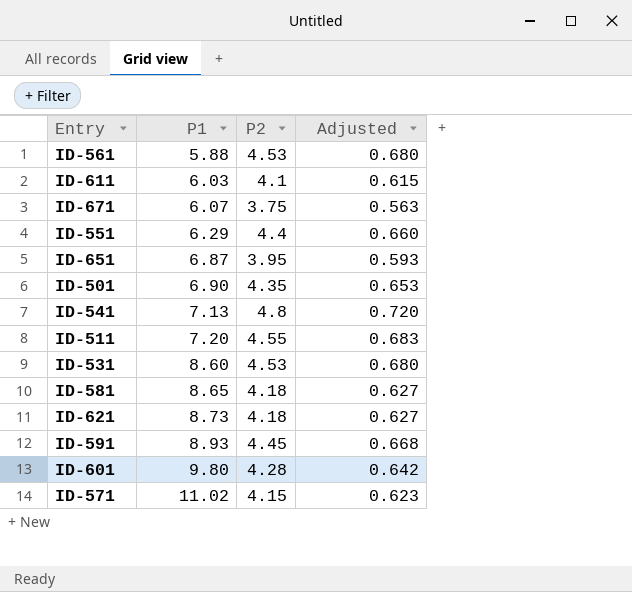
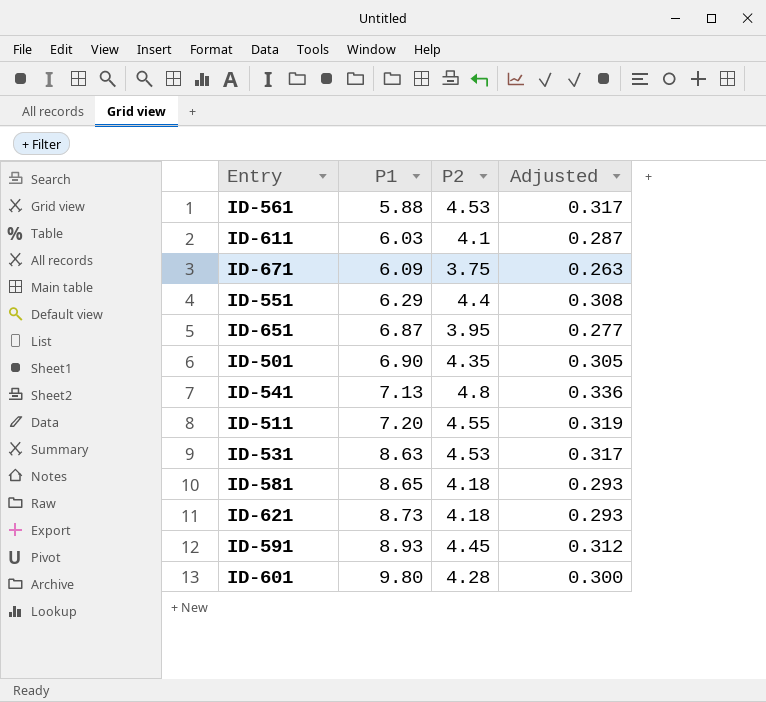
column Adjusted | formula: [P2] * 0.15 -> [P2] * 0.07
row ID-571: 11.02 | 4.15 | 0.623 -> none
ID-671 | P1: 6.07 -> 6.09
ID-531 | P1: 8.60 -> 8.63

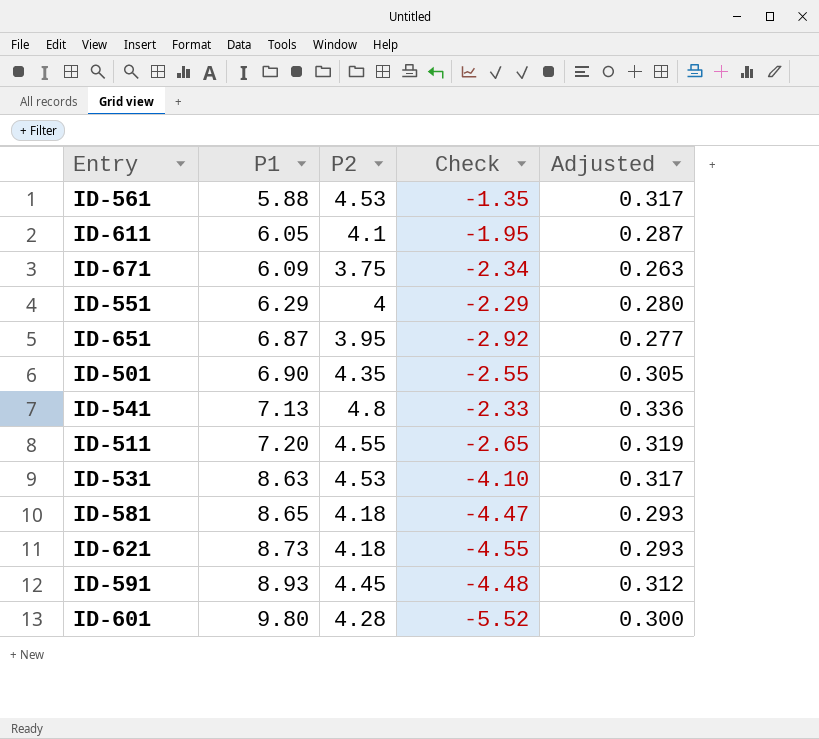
column Check | formula: none -> [P2] - [P1]
ID-611 | P1: 6.03 -> 6.05
ID-551 | P2: 4.4 -> 4
ID-551 | Adjusted: 0.308 -> 0.280

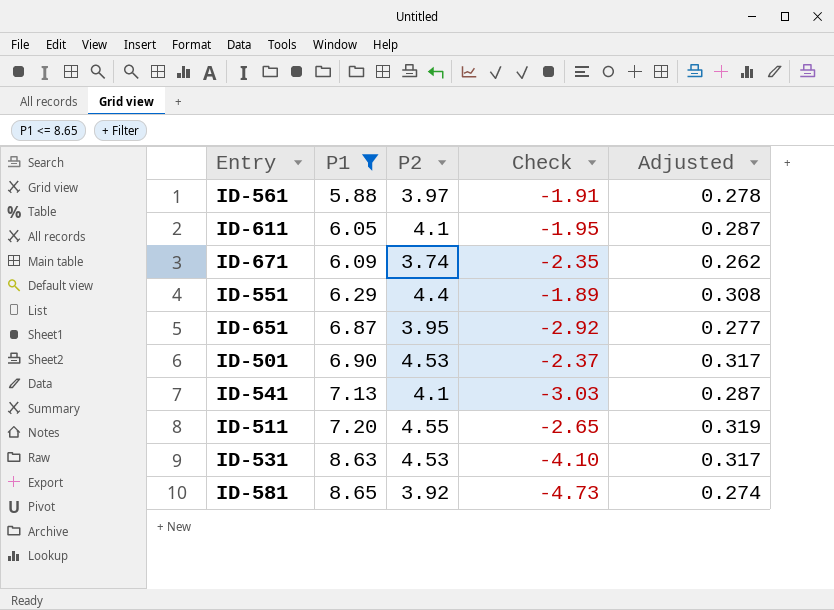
filter: none -> P1 <= 8.65
ID-561 | P2: 4.53 -> 3.97
ID-561 | Check: -1.35 -> -1.91
ID-561 | Adjusted: 0.317 -> 0.278
ID-671 | P2: 3.75 -> 3.74
ID-671 | Check: -2.34 -> -2.35
ID-671 | Adjusted: 0.263 -> 0.262
ID-551 | P2: 4 -> 4.4
ID-551 | Check: -2.29 -> -1.89
ID-551 | Adjusted: 0.280 -> 0.308
ID-501 | P2: 4.35 -> 4.53
ID-501 | Check: -2.55 -> -2.37
ID-501 | Adjusted: 0.305 -> 0.317
ID-541 | P2: 4.8 -> 4.1
ID-541 | Check: -2.33 -> -3.03
ID-541 | Adjusted: 0.336 -> 0.287
ID-581 | P2: 4.18 -> 3.92
ID-581 | Check: -4.47 -> -4.73
ID-581 | Adjusted: 0.293 -> 0.274

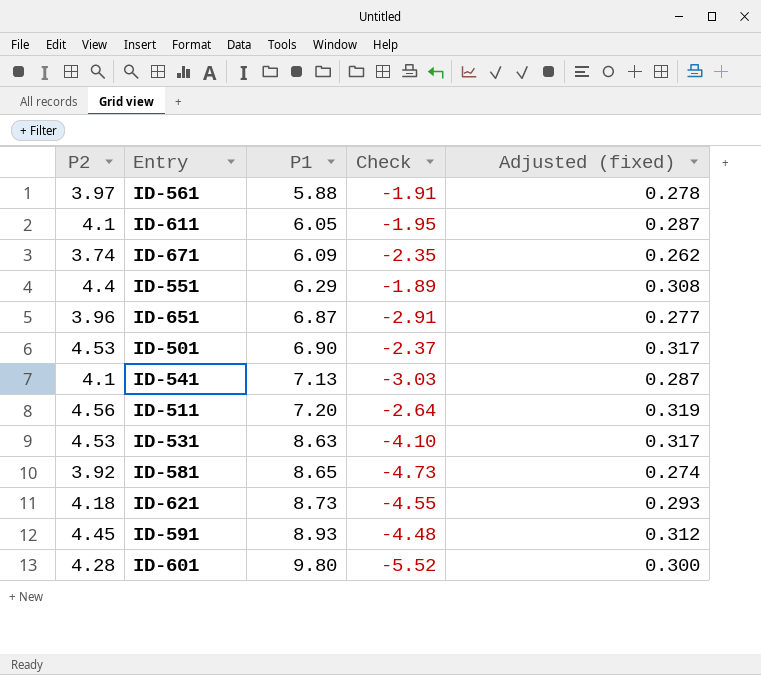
filter: P1 <= 8.65 -> none
column P2 | position: 3 -> 1
column name: Adjusted -> Adjusted (fixed)
ID-651 | P2: 3.95 -> 3.96
ID-651 | Check: -2.92 -> -2.91
ID-511 | P2: 4.55 -> 4.56
ID-511 | Check: -2.65 -> -2.64

